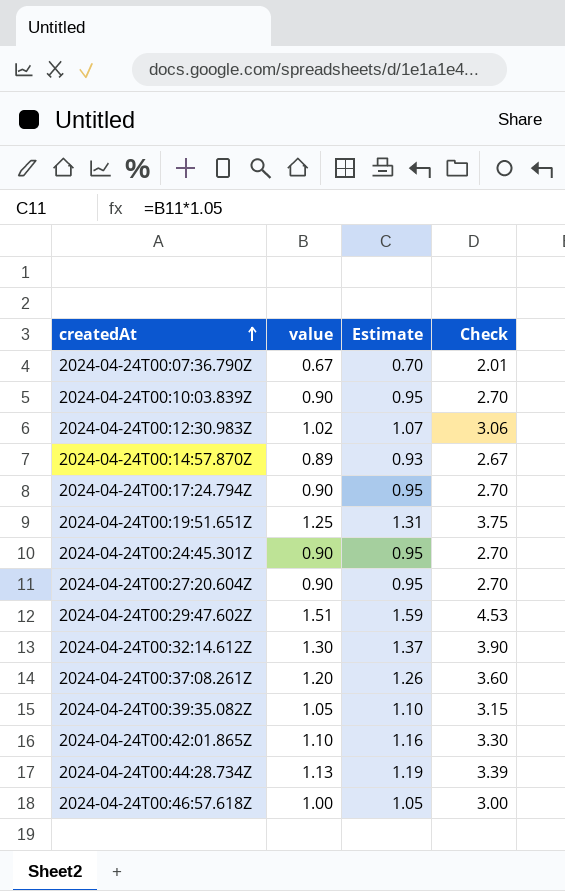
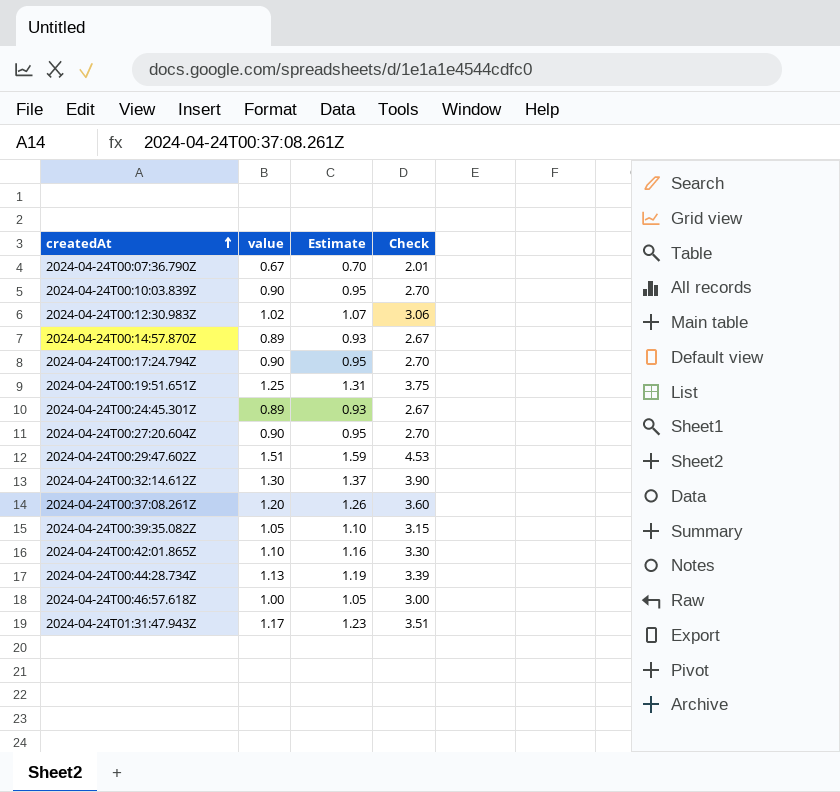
2024-04-24T00:24:45.301Z | value: 0.90 -> 0.89
2024-04-24T00:24:45.301Z | Estimate: 0.95 -> 0.93
2024-04-24T00:24:45.301Z | Check: 2.70 -> 2.67
row 2024-04-24T01:31:47.943Z: none -> 1.17 | 1.23 | 3.51

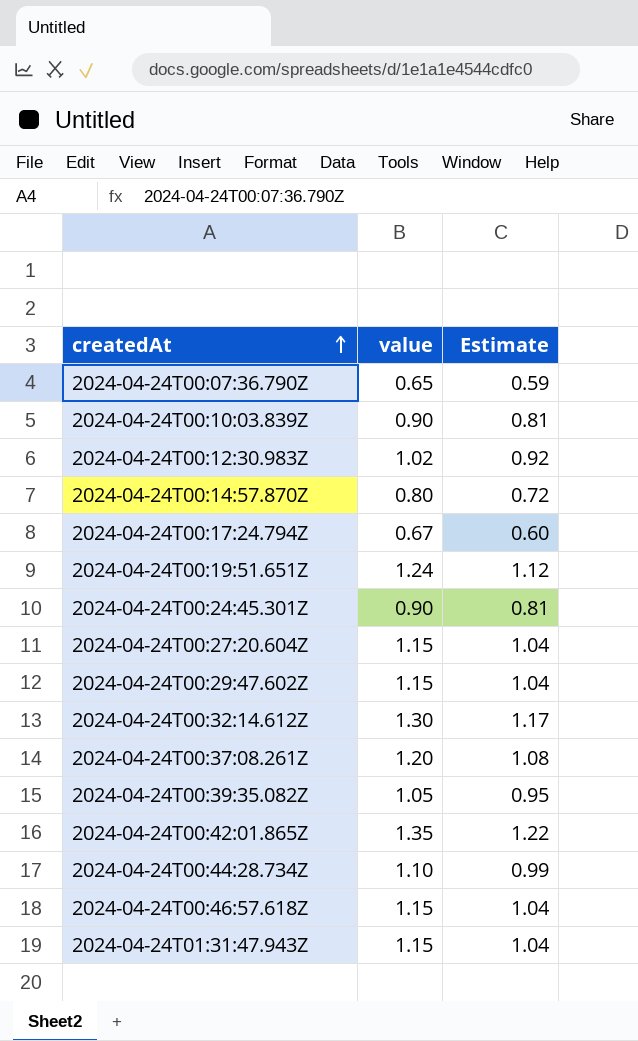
column Check | formula: [value] * 3 -> none
column Estimate | formula: [value] * 1.05 -> [value] * 0.9
2024-04-24T00:07:36.790Z | value: 0.67 -> 0.65
2024-04-24T00:14:57.870Z | value: 0.89 -> 0.80
2024-04-24T00:17:24.794Z | value: 0.90 -> 0.67
2024-04-24T00:19:51.651Z | value: 1.25 -> 1.24
2024-04-24T00:24:45.301Z | value: 0.89 -> 0.90
2024-04-24T00:27:20.604Z | value: 0.90 -> 1.15
2024-04-24T00:29:47.602Z | value: 1.51 -> 1.15
2024-04-24T00:42:01.865Z | value: 1.10 -> 1.35
2024-04-24T00:44:28.734Z | value: 1.13 -> 1.10
2024-04-24T00:46:57.618Z | value: 1.00 -> 1.15
2024-04-24T01:31:47.943Z | value: 1.17 -> 1.15

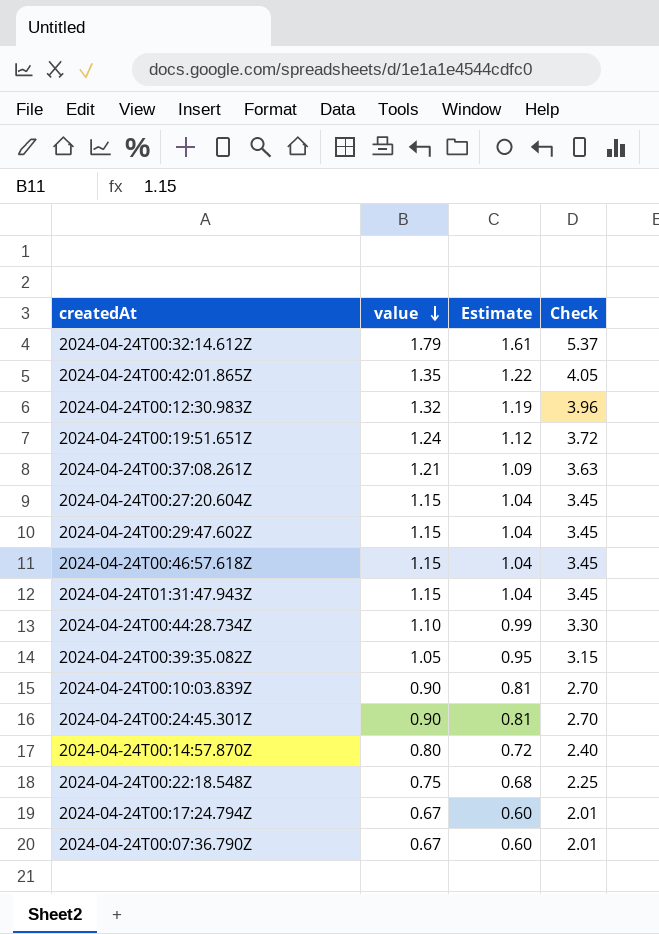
row order: createdAt ascending -> value descending
column Check | formula: none -> [value] * 3
2024-04-24T00:32:14.612Z | value: 1.30 -> 1.79
2024-04-24T00:32:14.612Z | Estimate: 1.17 -> 1.61
2024-04-24T00:12:30.983Z | value: 1.02 -> 1.32
2024-04-24T00:12:30.983Z | Estimate: 0.92 -> 1.19
2024-04-24T00:37:08.261Z | value: 1.20 -> 1.21
2024-04-24T00:37:08.261Z | Estimate: 1.08 -> 1.09
row 2024-04-24T00:22:18.548Z: none -> 0.75 | 0.68 | 2.25
2024-04-24T00:07:36.790Z | value: 0.65 -> 0.67
2024-04-24T00:07:36.790Z | Estimate: 0.59 -> 0.60

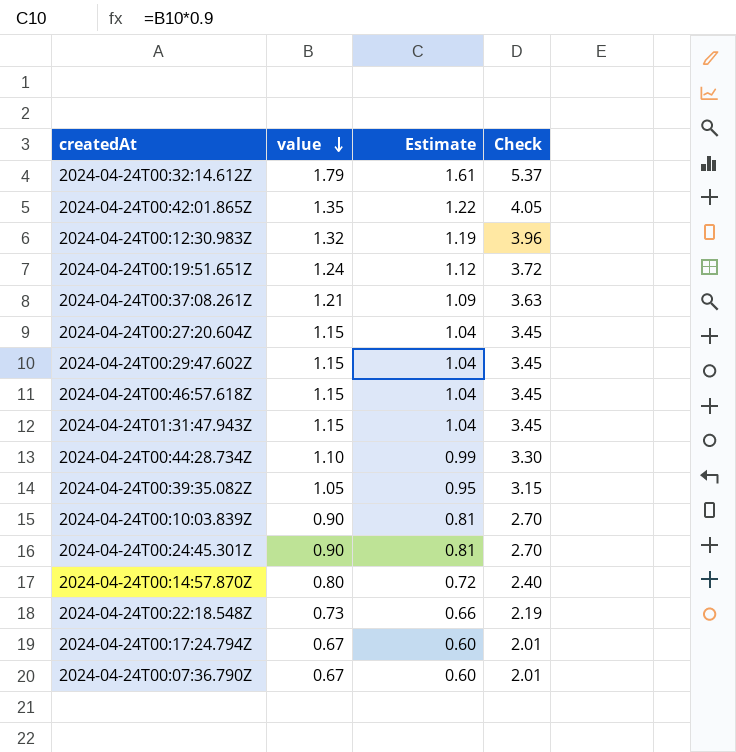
2024-04-24T00:22:18.548Z | value: 0.75 -> 0.73
2024-04-24T00:22:18.548Z | Estimate: 0.68 -> 0.66
2024-04-24T00:22:18.548Z | Check: 2.25 -> 2.19

